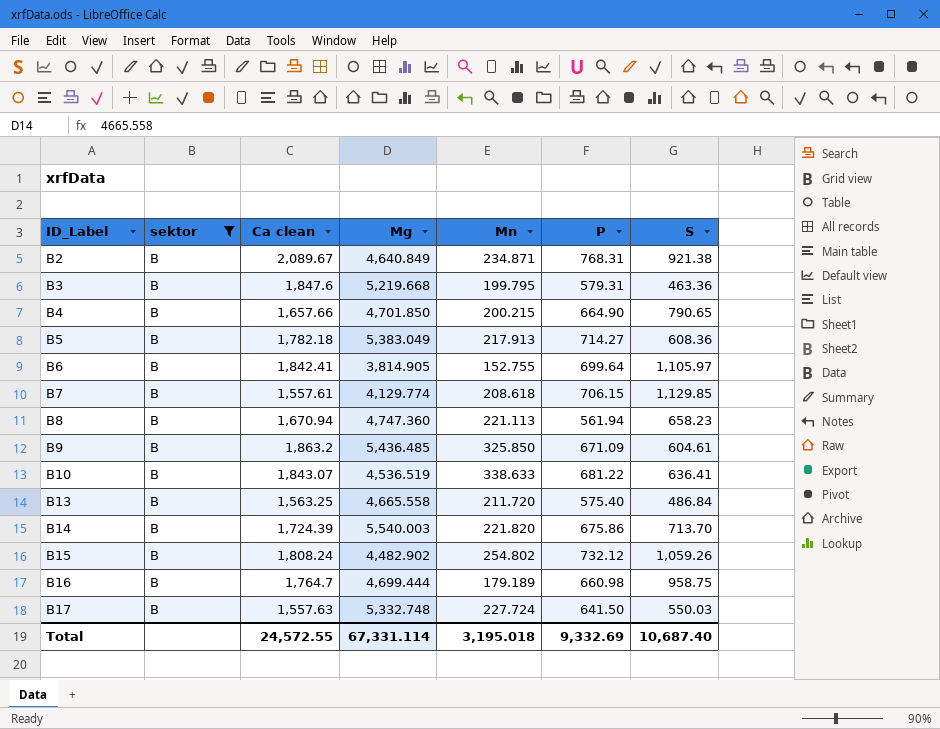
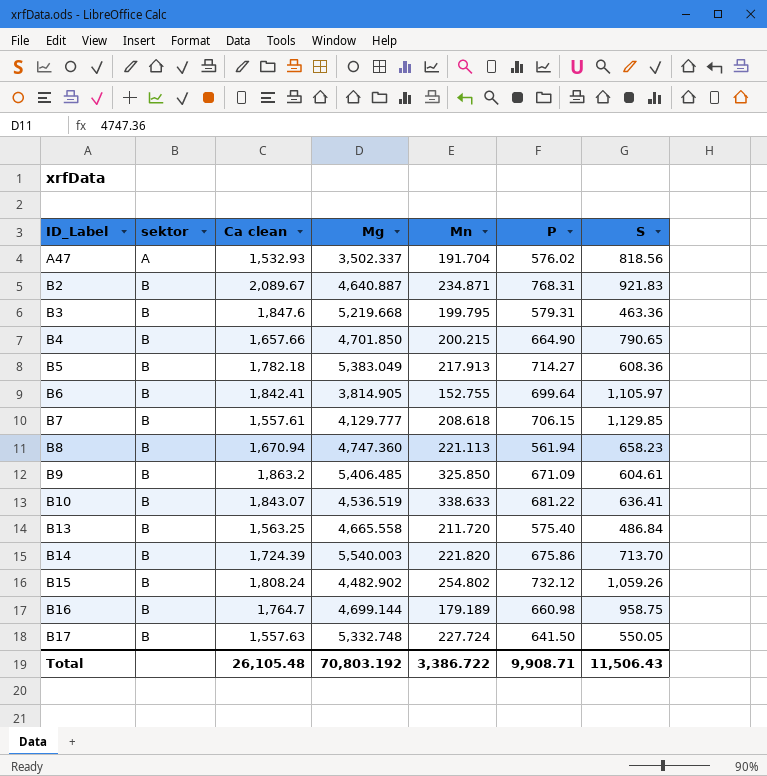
filter: sektor = B -> none
B2 | Mg: 4,640.849 -> 4,640.887
B2 | S: 921.38 -> 921.83
B7 | Mg: 4,129.774 -> 4,129.777
B9 | Mg: 5,436.485 -> 5,406.485
B16 | Mg: 4,699.444 -> 4,699.144
B17 | S: 550.03 -> 550.05
Total | Ca clean: 24,572.55 -> 26,105.48
Total | Mg: 67,331.114 -> 70,803.192
Total | Mn: 3,195.018 -> 3,386.722
Total | P: 9,332.69 -> 9,908.71
Total | S: 10,687.40 -> 11,506.43

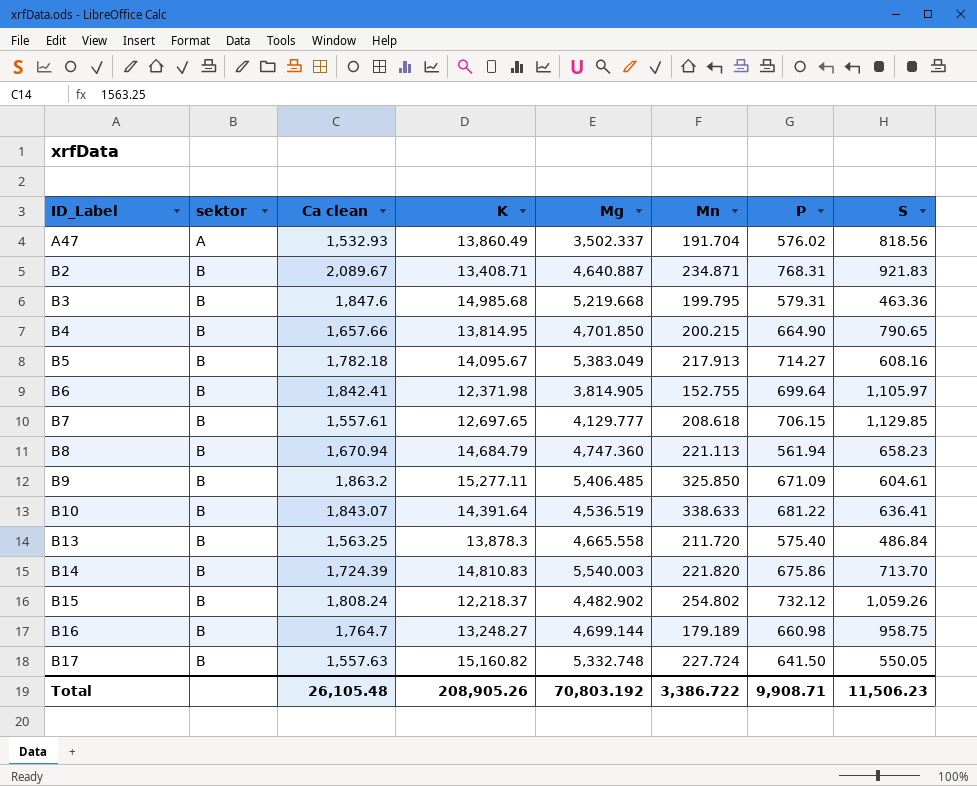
column K | position: none -> 4
B5 | S: 608.36 -> 608.16
Total | S: 11,506.43 -> 11,506.23

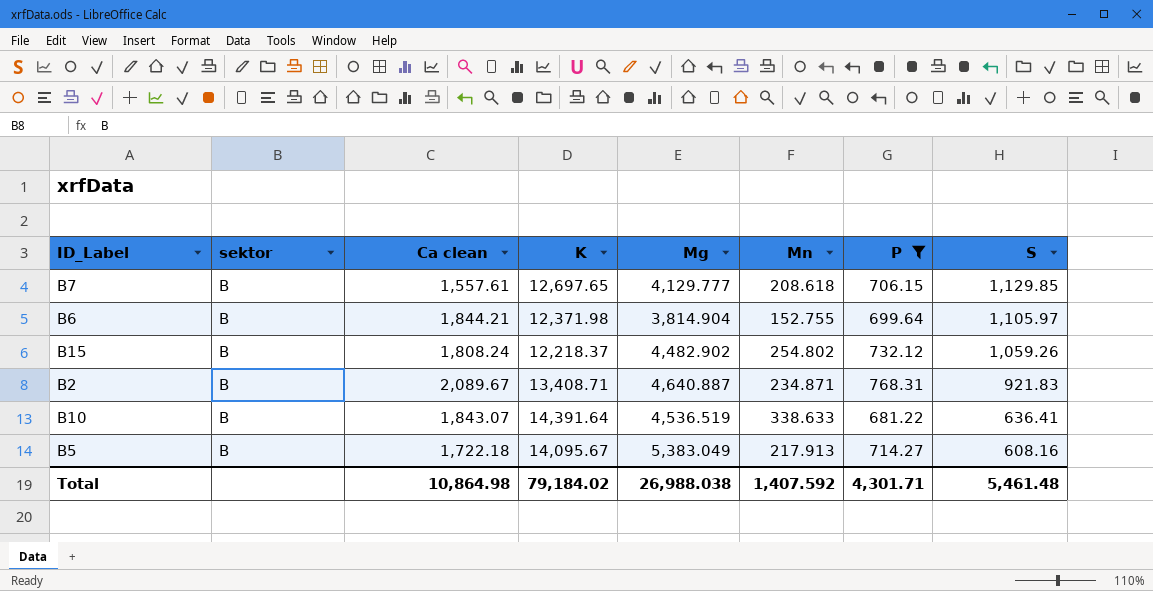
filter: none -> P >= 681.22
row order: ID_Label ascending -> S descending
B6 | Ca clean: 1,842.41 -> 1,844.21
B6 | Mg: 3,814.905 -> 3,814.904
B5 | Ca clean: 1,782.18 -> 1,722.18
Total | Ca clean: 26,105.48 -> 10,864.98
Total | K: 208,905.26 -> 79,184.02
Total | Mg: 70,803.192 -> 26,988.038
Total | Mn: 3,386.722 -> 1,407.592
Total | P: 9,908.71 -> 4,301.71
Total | S: 11,506.23 -> 5,461.48

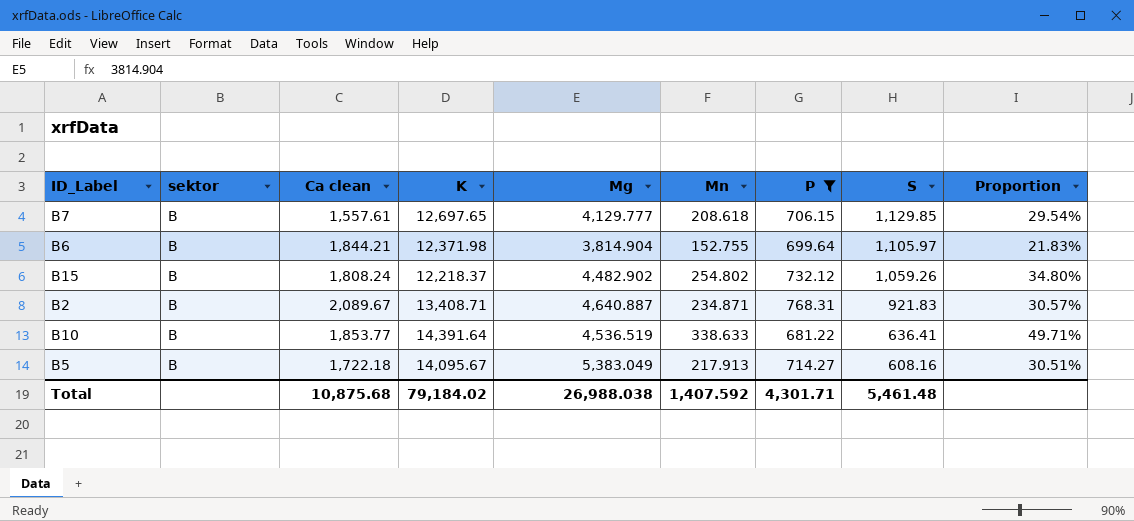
column Proportion | formula: none -> [Mn] / [P]
B10 | Ca clean: 1,843.07 -> 1,853.77
Total | Ca clean: 10,864.98 -> 10,875.68

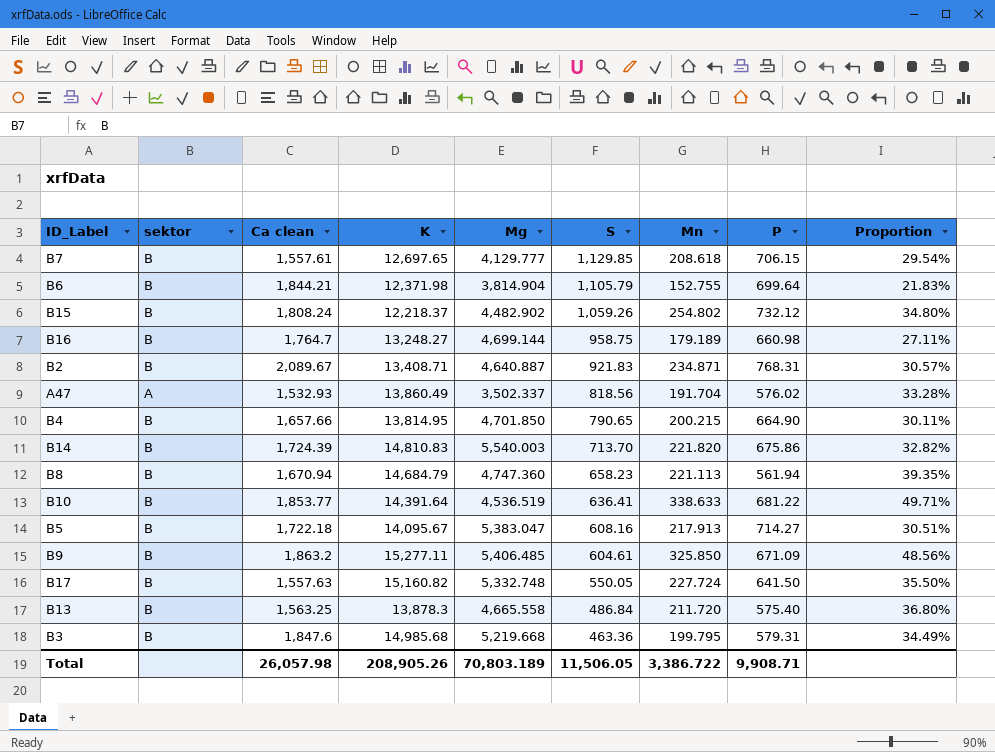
filter: P >= 681.22 -> none
column S | position: 8 -> 6
B6 | S: 1,105.97 -> 1,105.79
B5 | Mg: 5,383.049 -> 5,383.047
Total | Ca clean: 10,875.68 -> 26,057.98
Total | K: 79,184.02 -> 208,905.26
Total | Mg: 26,988.038 -> 70,803.189
Total | S: 5,461.48 -> 11,506.05
Total | Mn: 1,407.592 -> 3,386.722
Total | P: 4,301.71 -> 9,908.71

